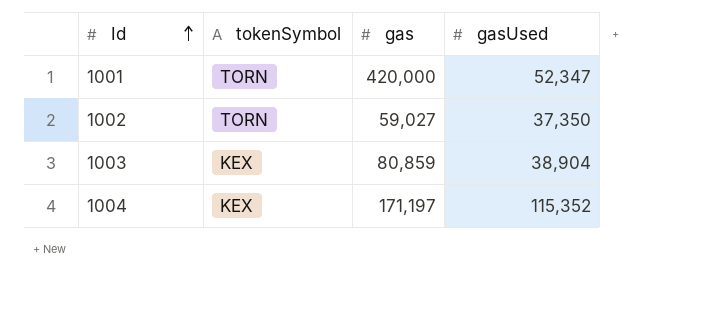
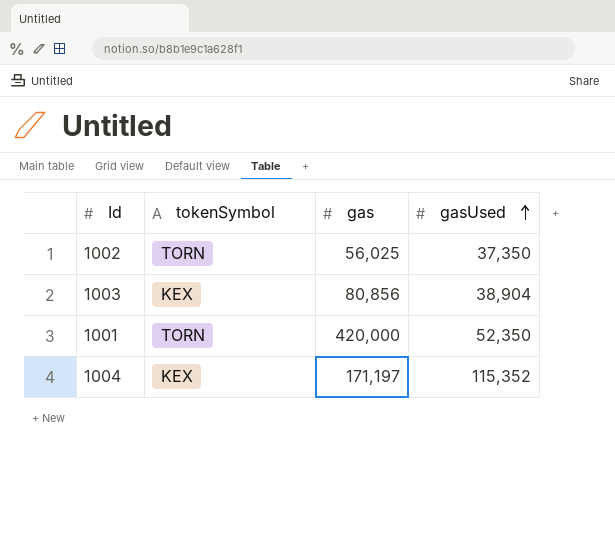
row order: Id ascending -> gasUsed ascending
1002 | gas: 59,027 -> 56,025
1003 | gas: 80,859 -> 80,856
1001 | gasUsed: 52,347 -> 52,350

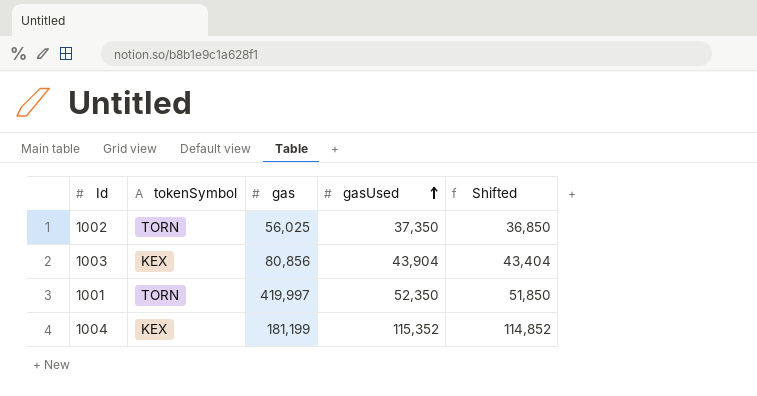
column Shifted | formula: none -> [gasUsed] - 500
1003 | gasUsed: 38,904 -> 43,904
1001 | gas: 420,000 -> 419,997
1004 | gas: 171,197 -> 181,199

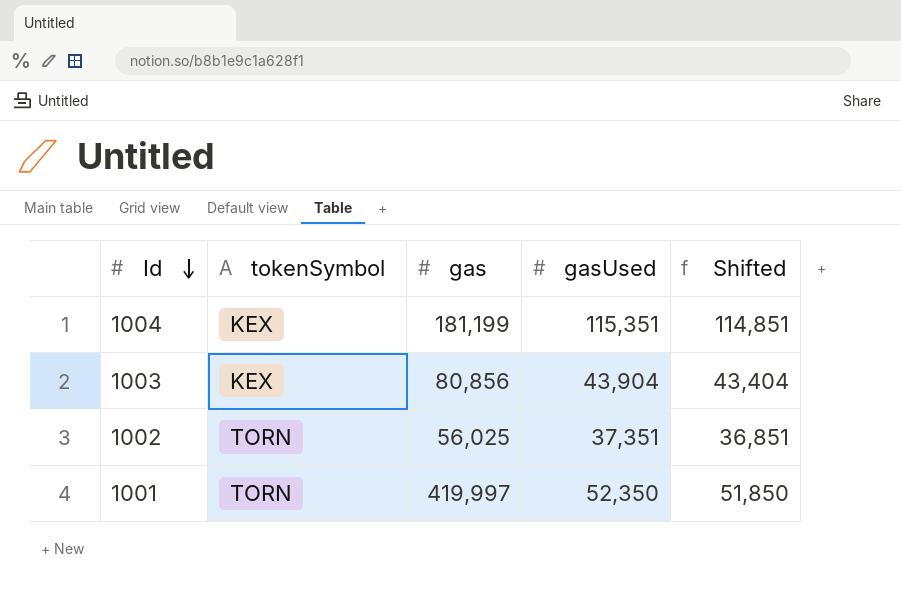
row order: gasUsed ascending -> Id descending
1004 | gasUsed: 115,352 -> 115,351
1004 | Shifted: 114,852 -> 114,851
1002 | gasUsed: 37,350 -> 37,351
1002 | Shifted: 36,850 -> 36,851

